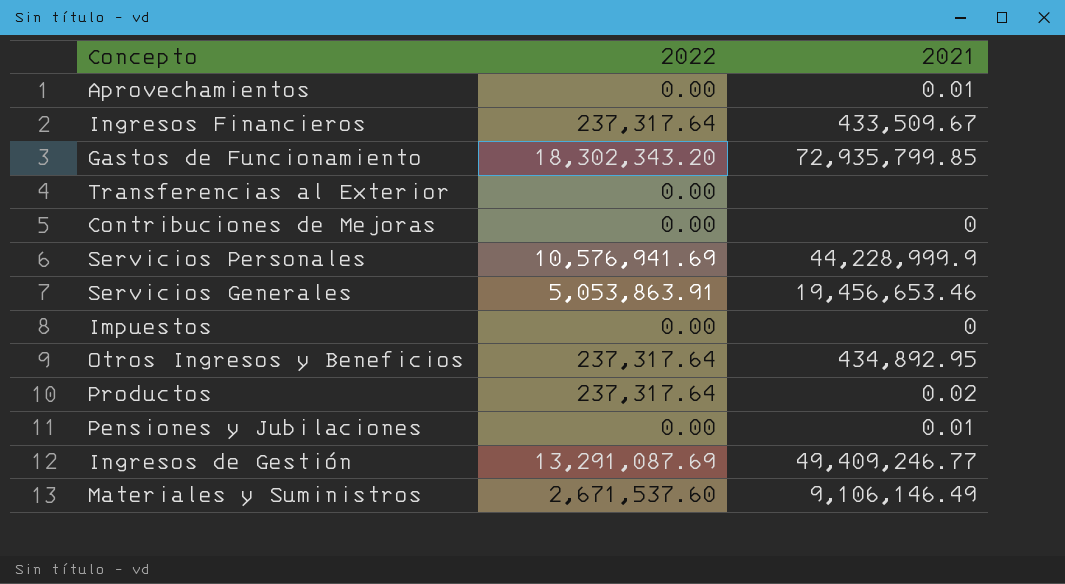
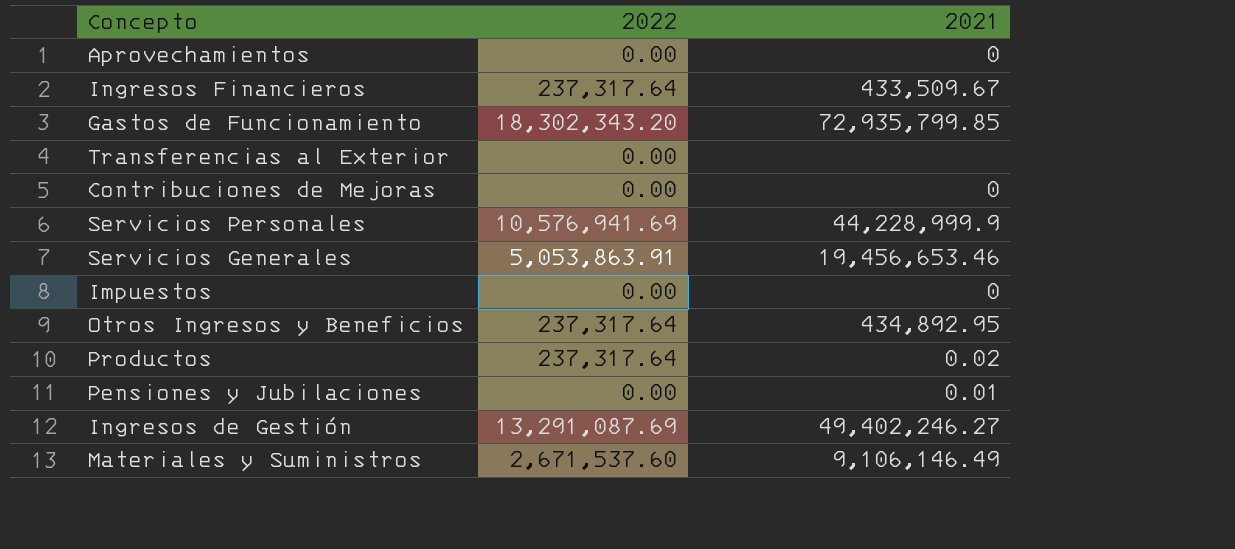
Aprovechamientos | 2021: 0.01 -> 0
Ingresos de Gestión | 2021: 49,409,246.77 -> 49,402,246.27

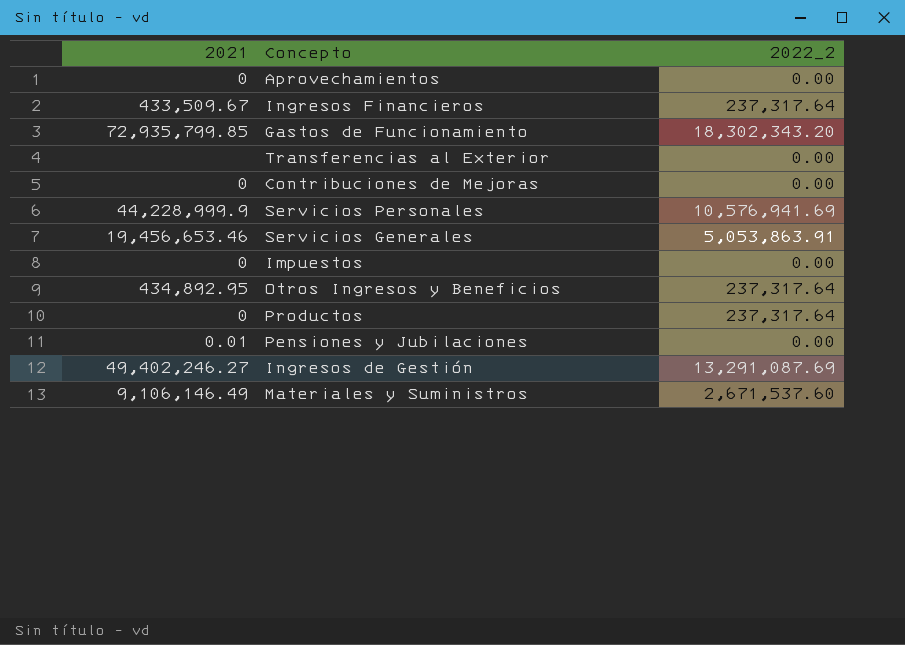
column 2021 | position: 3 -> 1
column name: 2022 -> 2022_2
Productos | 2021: 0.02 -> 0

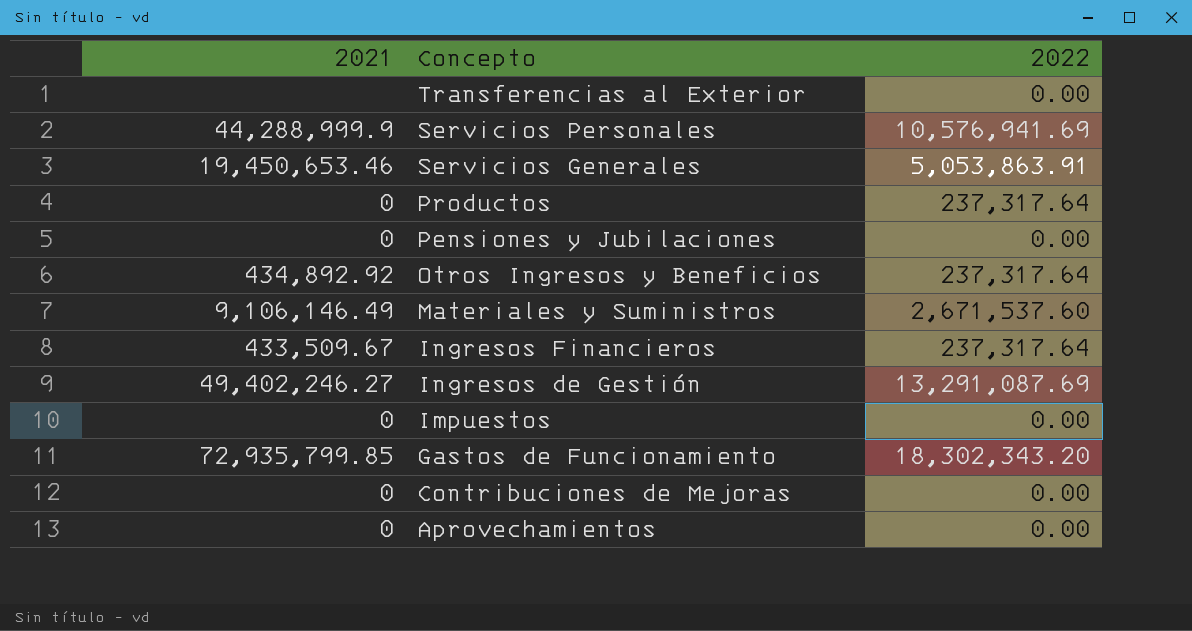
row order: none -> Concepto descending
column name: 2022_2 -> 2022
Servicios Personales | 2021: 44,228,999.9 -> 44,288,999.9
Servicios Generales | 2021: 19,456,653.46 -> 19,450,653.46
Pensiones y Jubilaciones | 2021: 0.01 -> 0
Otros Ingresos y Beneficios | 2021: 434,892.95 -> 434,892.92

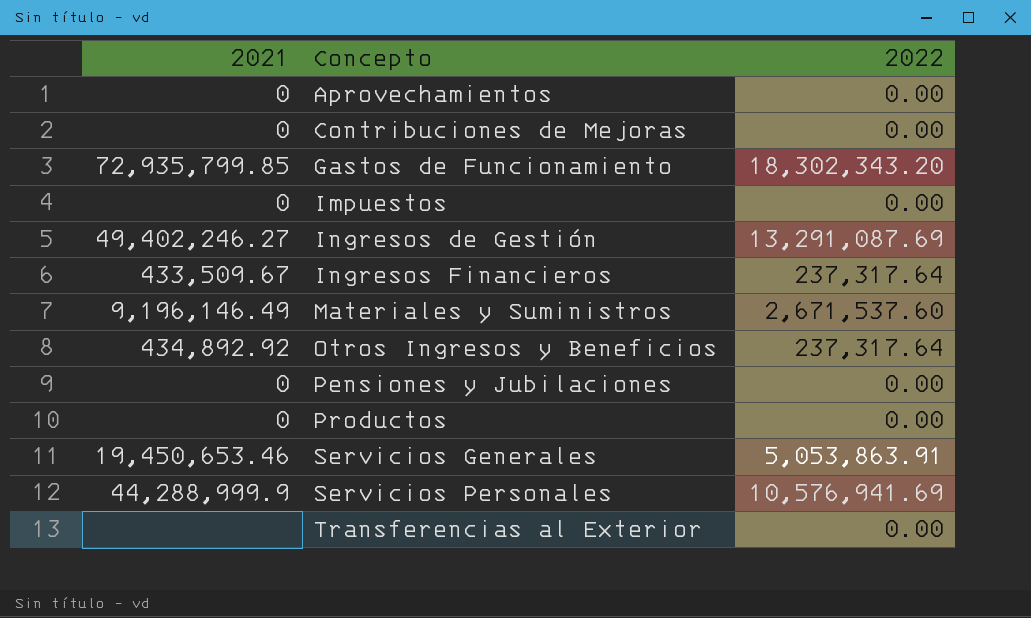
row order: Concepto descending -> Concepto ascending
Materiales y Suministros | 2021: 9,106,146.49 -> 9,196,146.49
Productos | 2022: 237,317.64 -> 0.00

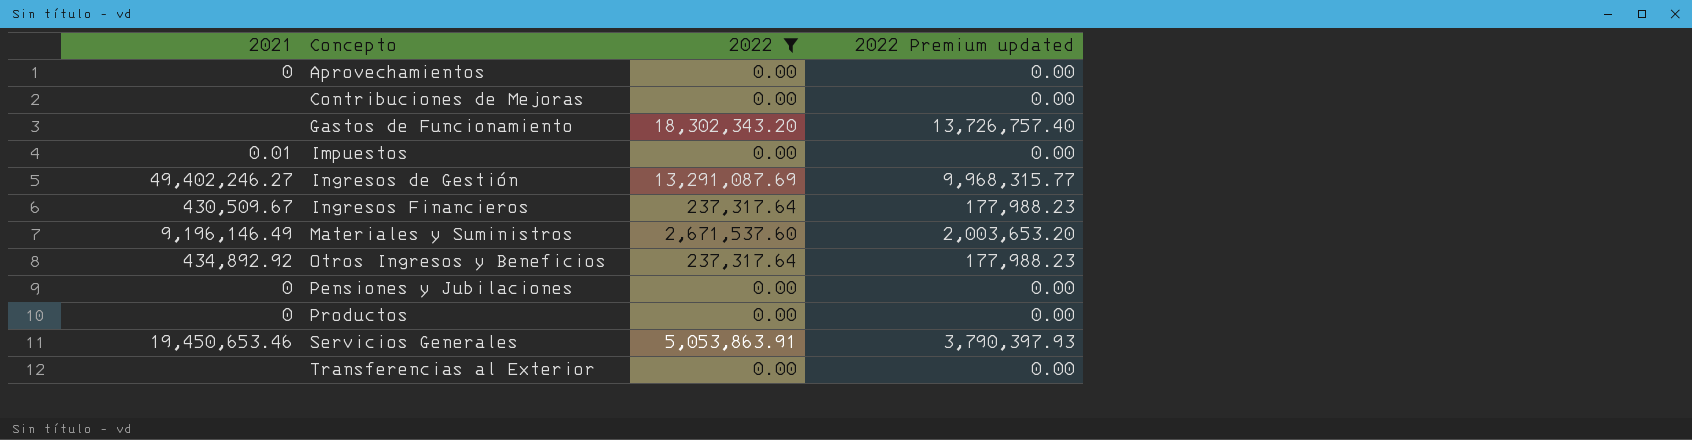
filter: none -> 2022 != 10,576,941.69
column 2022 Premium updated | formula: none -> [2022] * 0.75
Contribuciones de Mejoras | 2021: 0 -> none
Gastos de Funcionamiento | 2021: 72,935,799.85 -> none
Impuestos | 2021: 0 -> 0.01
Ingresos Financieros | 2021: 433,509.67 -> 430,509.67

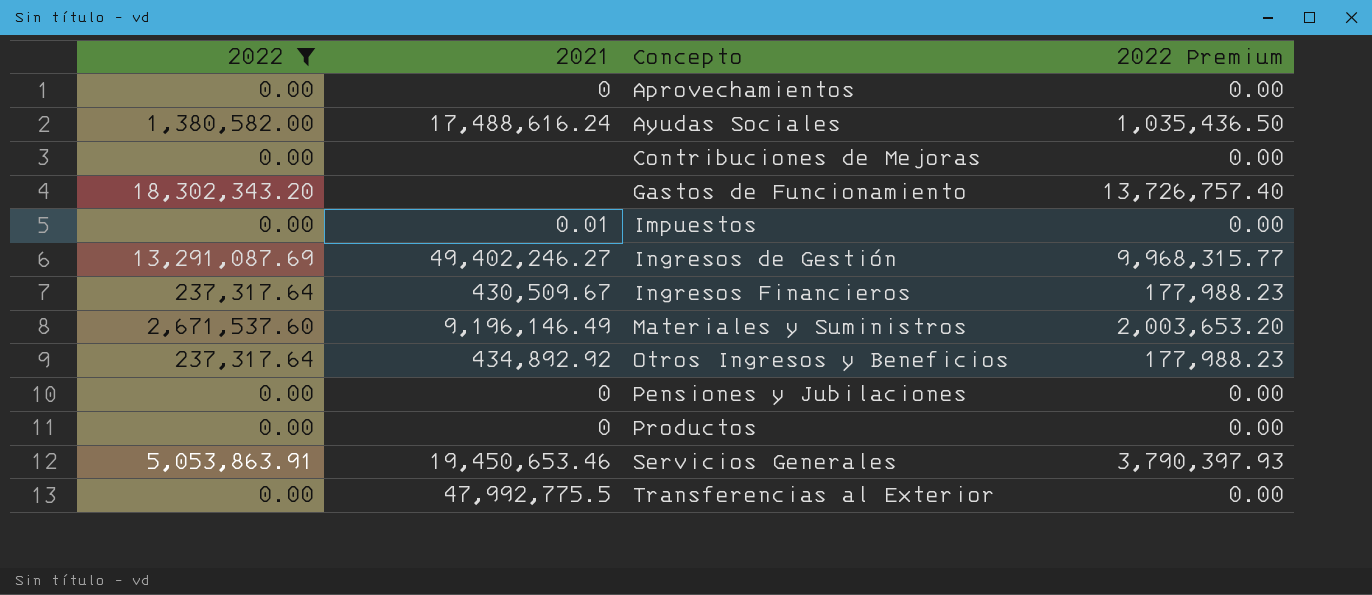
column 2022 | position: 3 -> 1
column name: 2022 Premium updated -> 2022 Premium
row Ayudas Sociales: none -> 1,380,582.00 | 17,488,616.24 | 1,035,436.50
Transferencias al Exterior | 2021: none -> 47,992,775.5

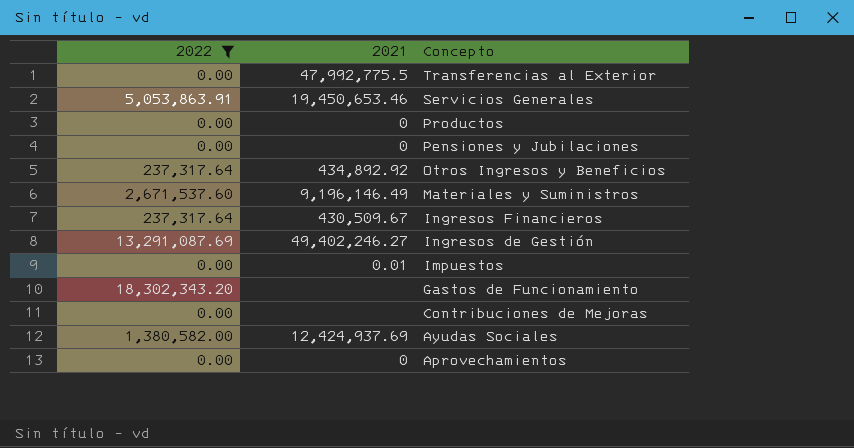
row order: Concepto ascending -> Concepto descending
column 2022 Premium | formula: [2022] * 0.75 -> none
Ayudas Sociales | 2021: 17,488,616.24 -> 12,424,937.69

